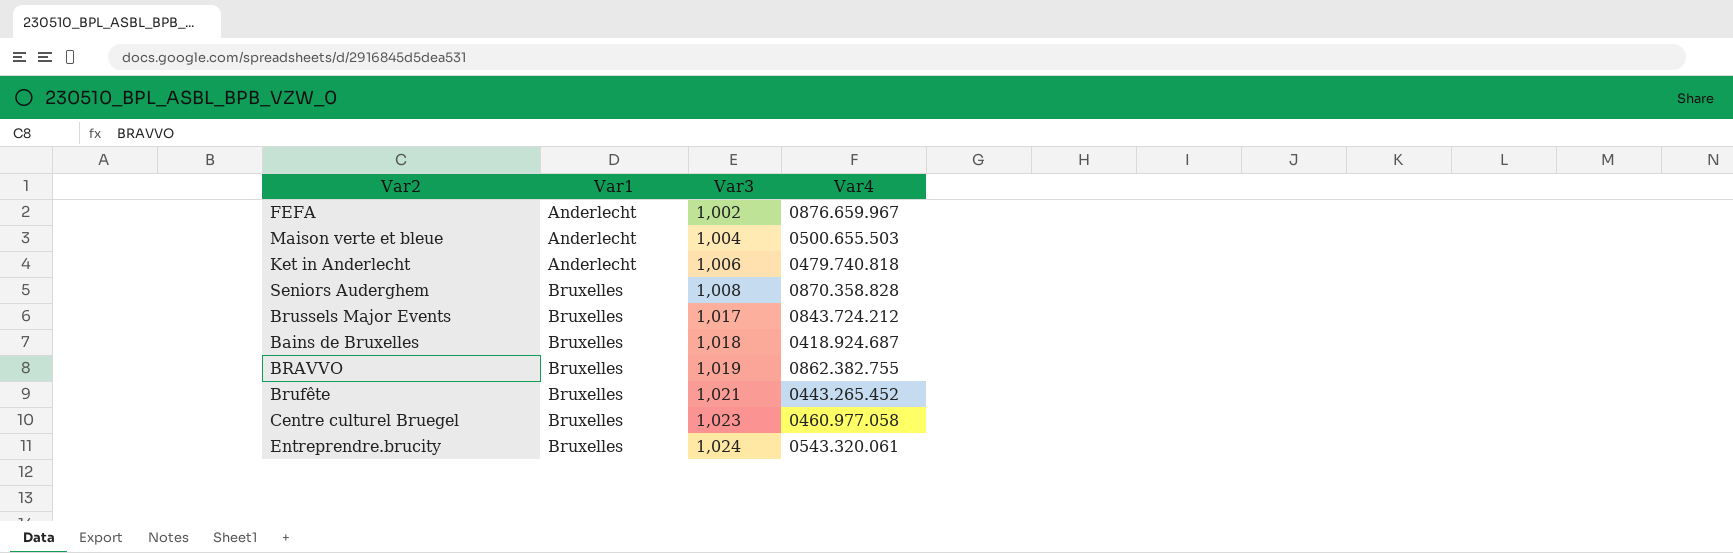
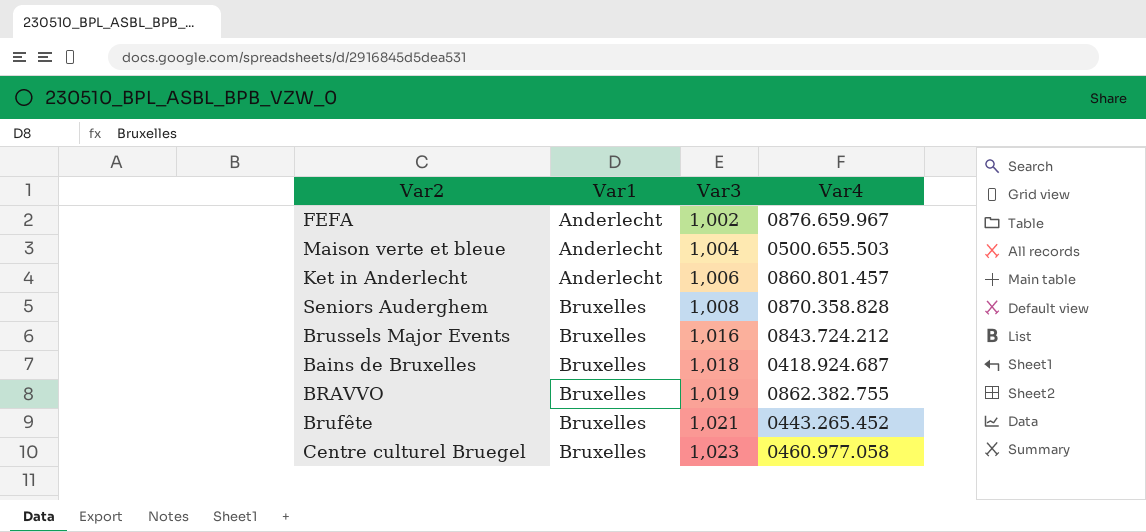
row Entreprendre.brucity: Bruxelles | 1,024 | 0543.320.061 -> none
Ket in Anderlecht | Var4: 0479.740.818 -> 0860.801.457
Brussels Major Events | Var3: 1,017 -> 1,016

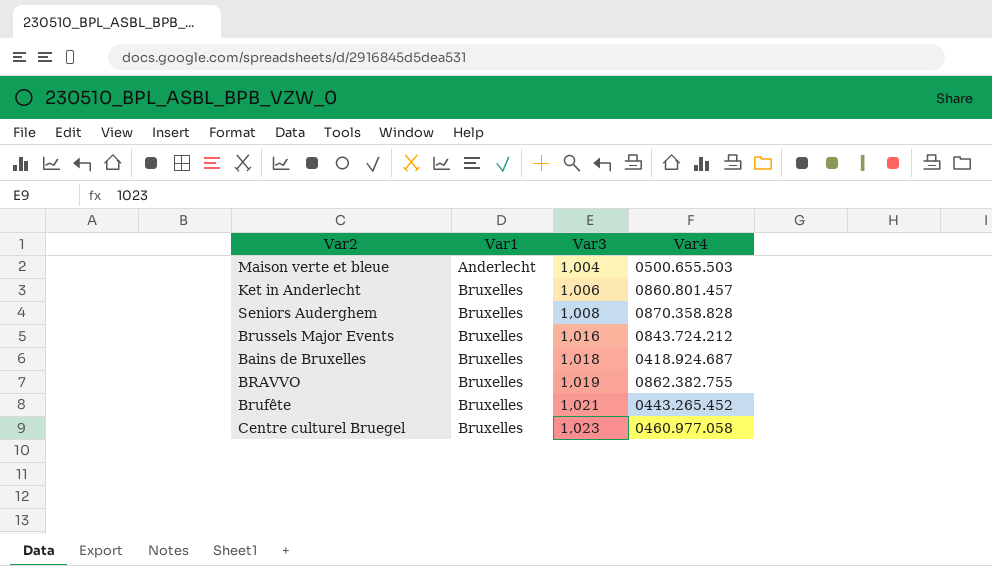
row FEFA: Anderlecht | 1,002 | 0876.659.967 -> none
Ket in Anderlecht | Var1: Anderlecht -> Bruxelles

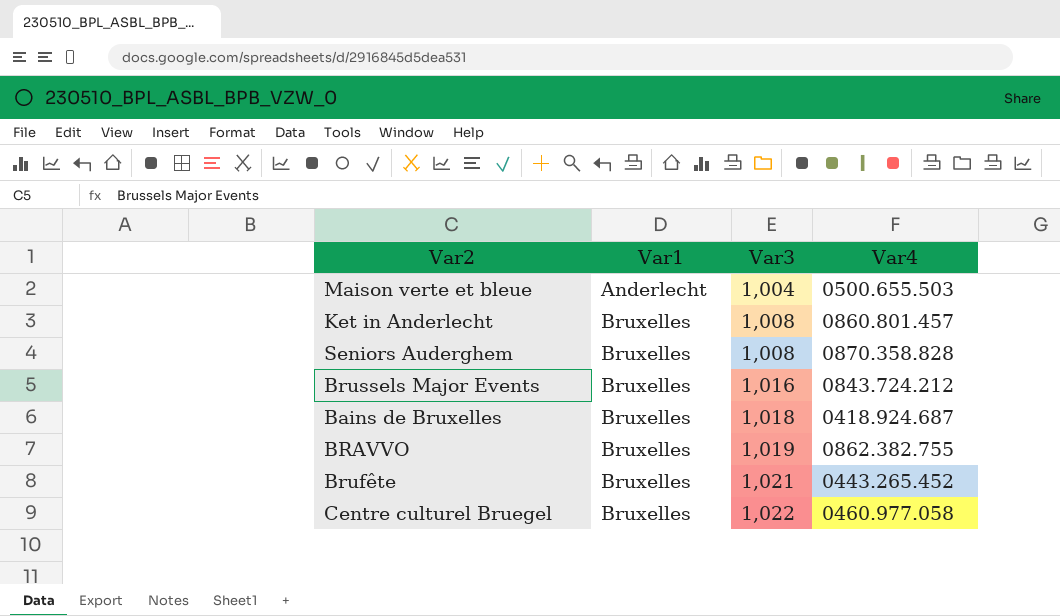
Ket in Anderlecht | Var3: 1,006 -> 1,008
Centre culturel Bruegel | Var3: 1,023 -> 1,022

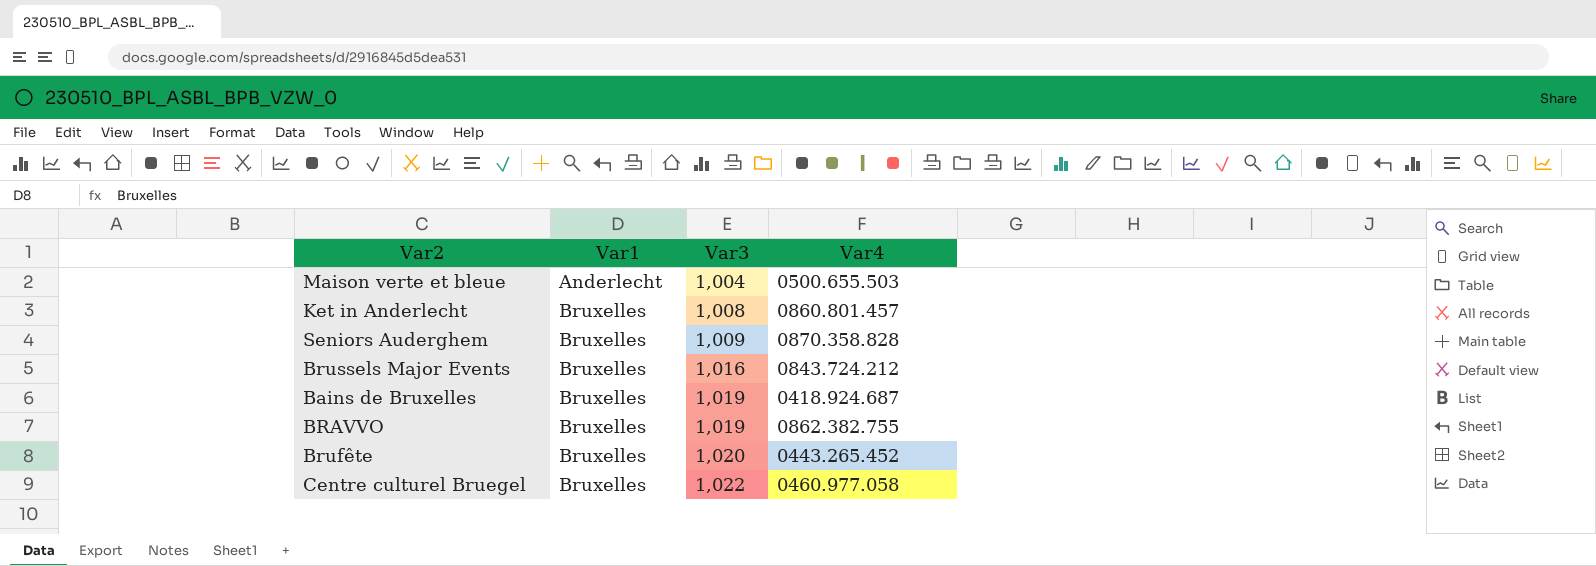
Seniors Auderghem | Var3: 1,008 -> 1,009
Bains de Bruxelles | Var3: 1,018 -> 1,019
Brufête | Var3: 1,021 -> 1,020

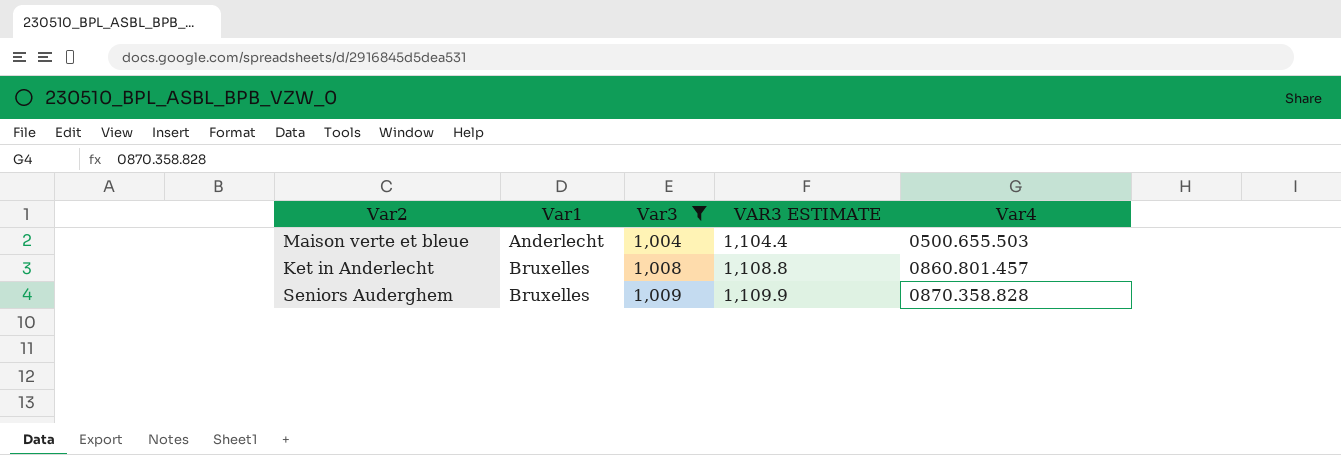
filter: none -> Var3 <= 1,009
column VAR3 ESTIMATE | formula: none -> [Var3] * 1.1

